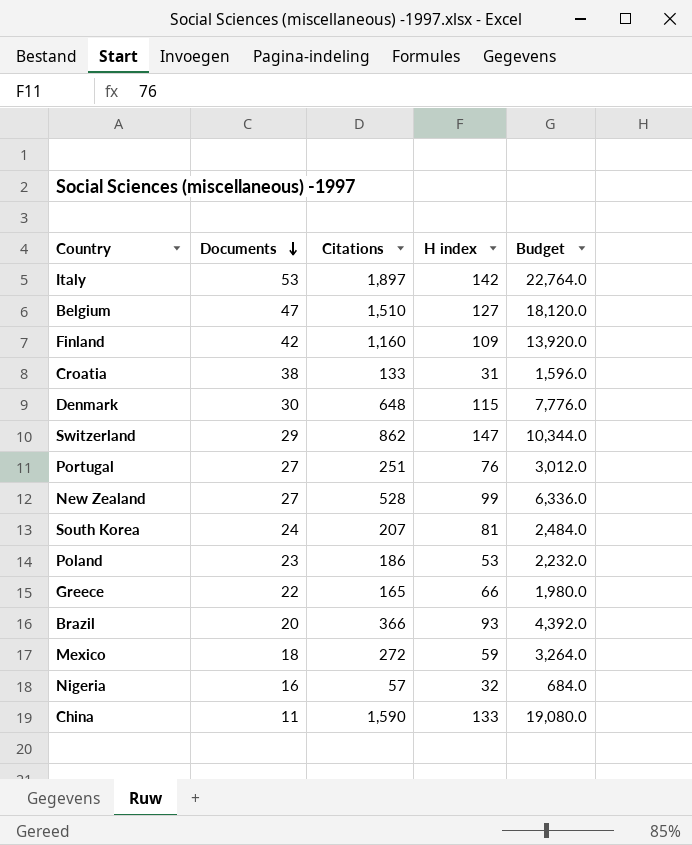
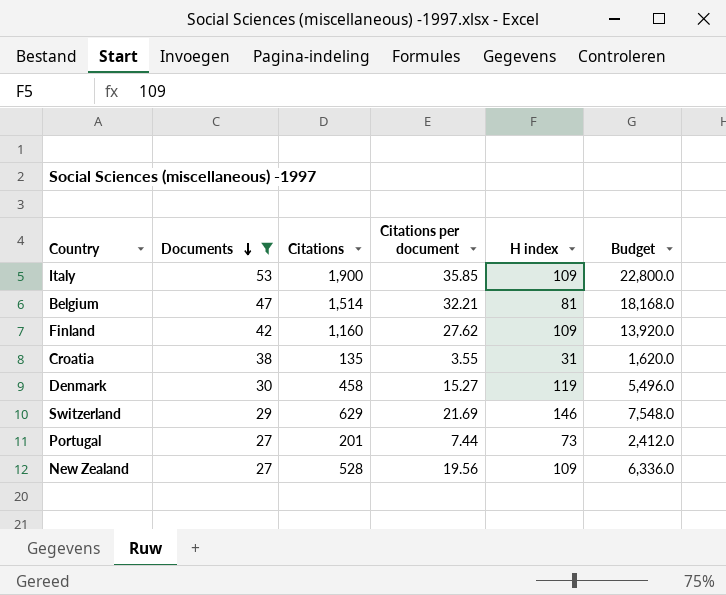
filter: none -> Documents >= 27
column Citations per document | formula: none -> [Citations] / [Documents]
Italy | Citations: 1,897 -> 1,900
Italy | H index: 142 -> 109
Italy | Budget: 22,764.0 -> 22,800.0
Belgium | Citations: 1,510 -> 1,514
Belgium | H index: 127 -> 81
Belgium | Budget: 18,120.0 -> 18,168.0
Croatia | Citations: 133 -> 135
Croatia | Budget: 1,596.0 -> 1,620.0
Denmark | Citations: 648 -> 458
Denmark | H index: 115 -> 119
Denmark | Budget: 7,776.0 -> 5,496.0
Switzerland | Citations: 862 -> 629
Switzerland | H index: 147 -> 146
Switzerland | Budget: 10,344.0 -> 7,548.0
Portugal | Citations: 251 -> 201
Portugal | H index: 76 -> 73
Portugal | Budget: 3,012.0 -> 2,412.0
New Zealand | H index: 99 -> 109

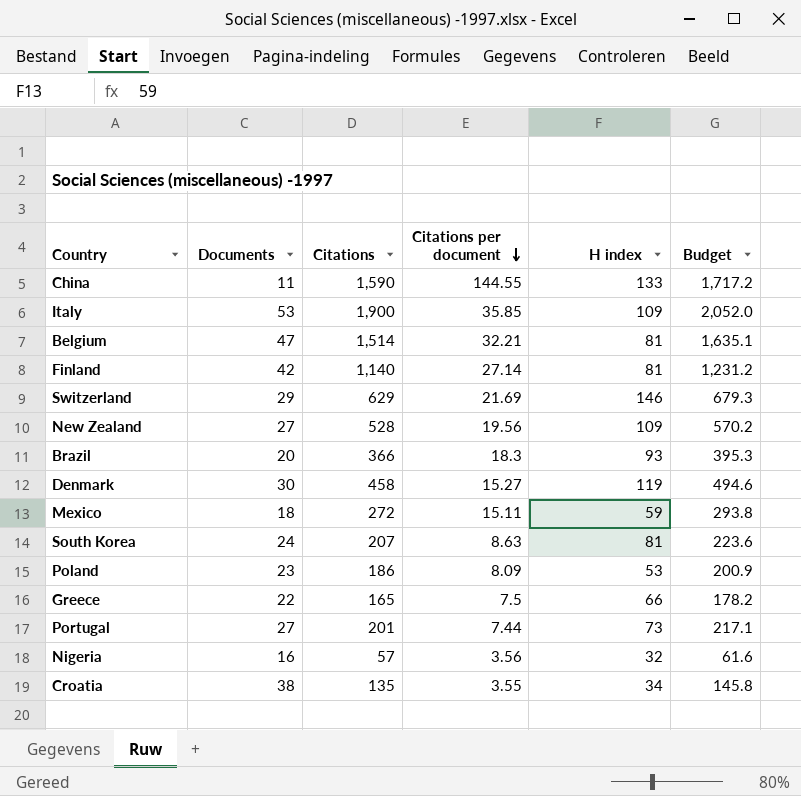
filter: Documents >= 27 -> none
row order: Documents descending -> Citations per document descending
column Budget | formula: [Citations] * 12 -> [Citations] * 1.08
Finland | Citations: 1,160 -> 1,140
Finland | Citations per document: 27.62 -> 27.14
Finland | H index: 109 -> 81
Croatia | H index: 31 -> 34

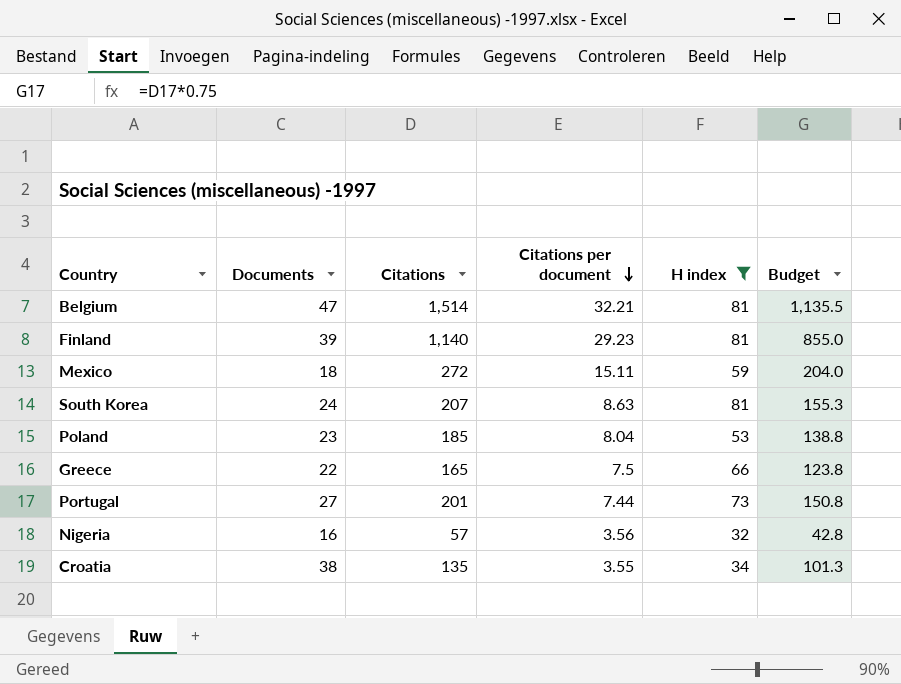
filter: none -> H index <= 81
column Budget | formula: [Citations] * 1.08 -> [Citations] * 0.75
Finland | Documents: 42 -> 39
Finland | Citations per document: 27.14 -> 29.23
Poland | Citations: 186 -> 185
Poland | Citations per document: 8.09 -> 8.04

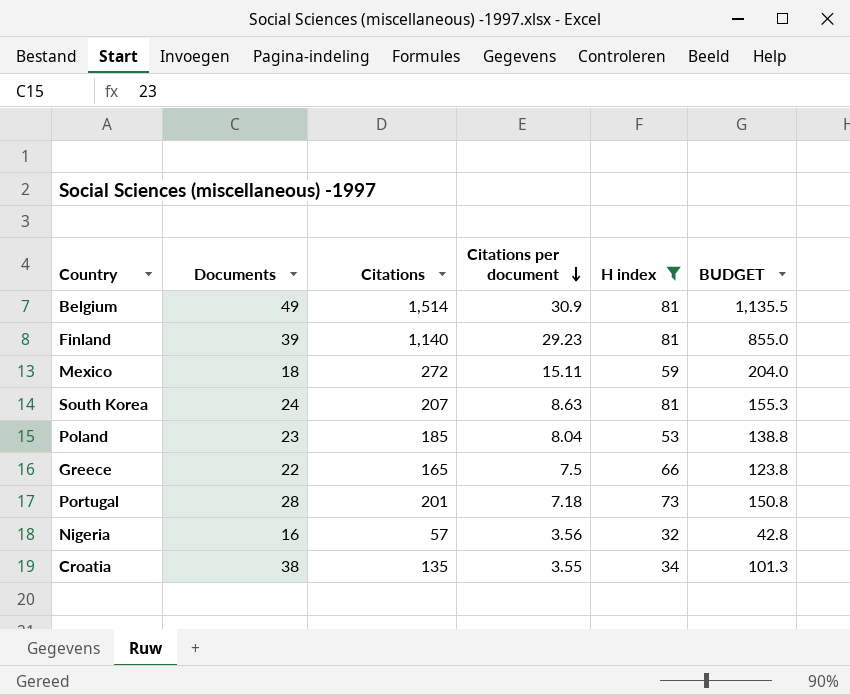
column name: Budget -> BUDGET
Belgium | Documents: 47 -> 49
Belgium | Citations per document: 32.21 -> 30.9
Portugal | Documents: 27 -> 28
Portugal | Citations per document: 7.44 -> 7.18

